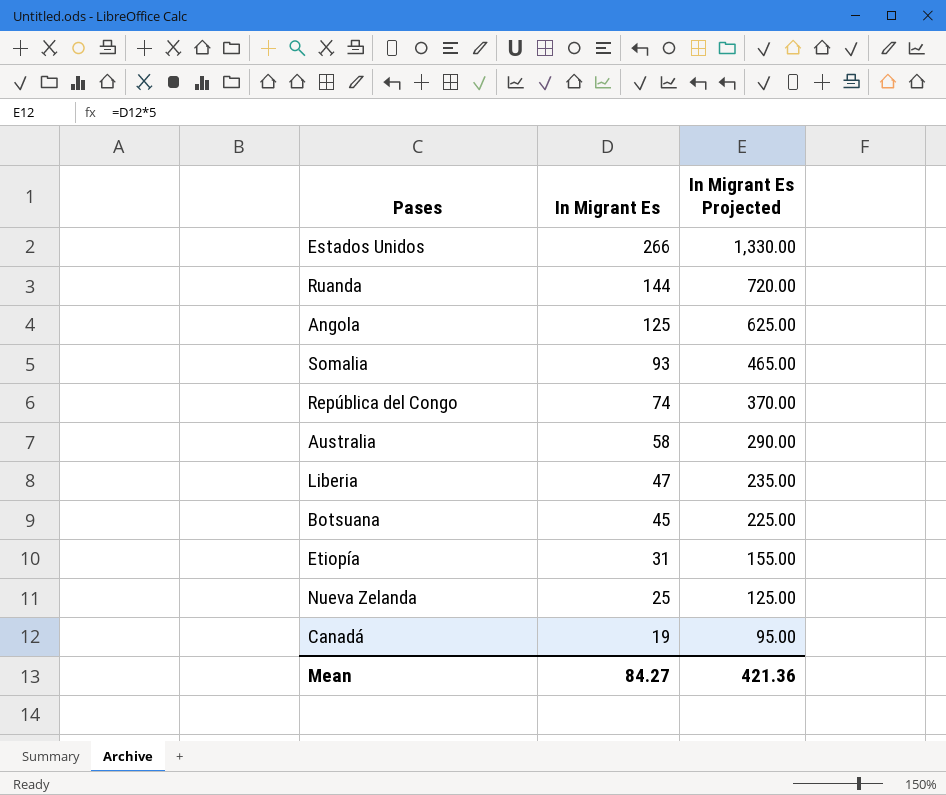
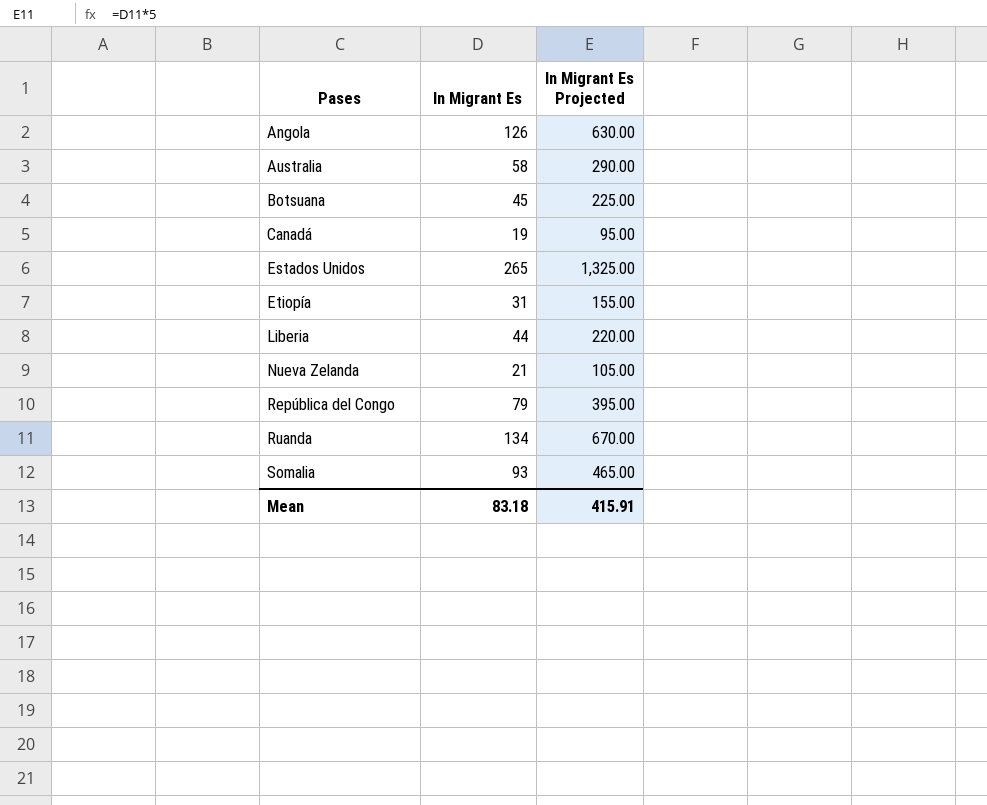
row order: In Migrant Es descending -> Pases ascending
Angola | In Migrant Es: 125 -> 126
Angola | In Migrant Es Projected: 625.00 -> 630.00
Estados Unidos | In Migrant Es: 266 -> 265
Estados Unidos | In Migrant Es Projected: 1,330.00 -> 1,325.00
Liberia | In Migrant Es: 47 -> 44
Liberia | In Migrant Es Projected: 235.00 -> 220.00
Nueva Zelanda | In Migrant Es: 25 -> 21
Nueva Zelanda | In Migrant Es Projected: 125.00 -> 105.00
República del Congo | In Migrant Es: 74 -> 79
República del Congo | In Migrant Es Projected: 370.00 -> 395.00
Ruanda | In Migrant Es: 144 -> 134
Ruanda | In Migrant Es Projected: 720.00 -> 670.00
Mean | In Migrant Es: 84.27 -> 83.18
Mean | In Migrant Es Projected: 421.36 -> 415.91

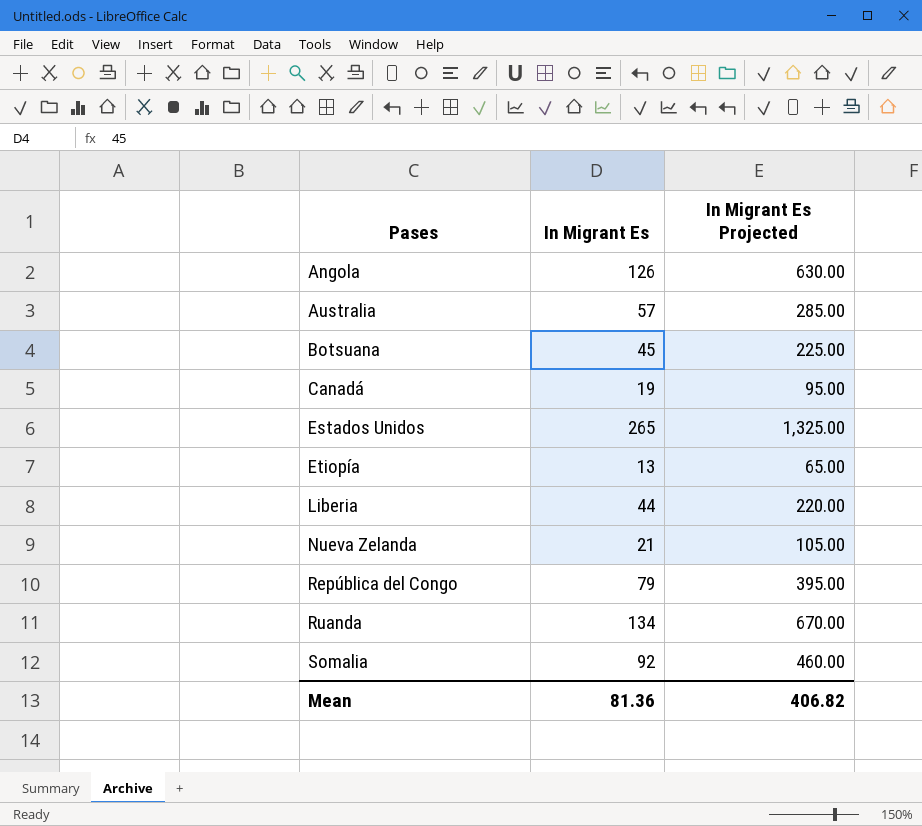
Australia | In Migrant Es: 58 -> 57
Australia | In Migrant Es Projected: 290.00 -> 285.00
Etiopía | In Migrant Es: 31 -> 13
Etiopía | In Migrant Es Projected: 155.00 -> 65.00
Somalia | In Migrant Es: 93 -> 92
Somalia | In Migrant Es Projected: 465.00 -> 460.00
Mean | In Migrant Es: 83.18 -> 81.36
Mean | In Migrant Es Projected: 415.91 -> 406.82

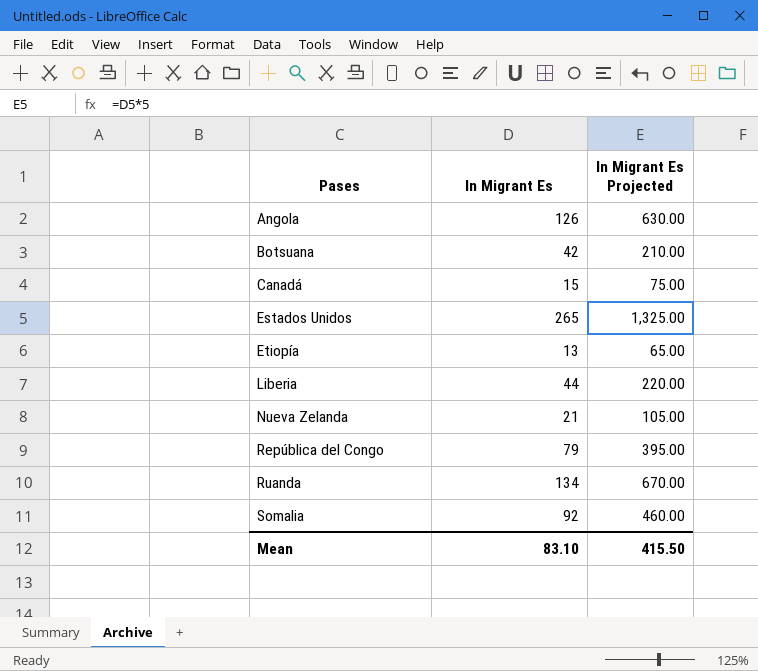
row Australia: 57 | 285.00 -> none
Botsuana | In Migrant Es: 45 -> 42
Botsuana | In Migrant Es Projected: 225.00 -> 210.00
Canadá | In Migrant Es: 19 -> 15
Canadá | In Migrant Es Projected: 95.00 -> 75.00
Mean | In Migrant Es: 81.36 -> 83.10
Mean | In Migrant Es Projected: 406.82 -> 415.50

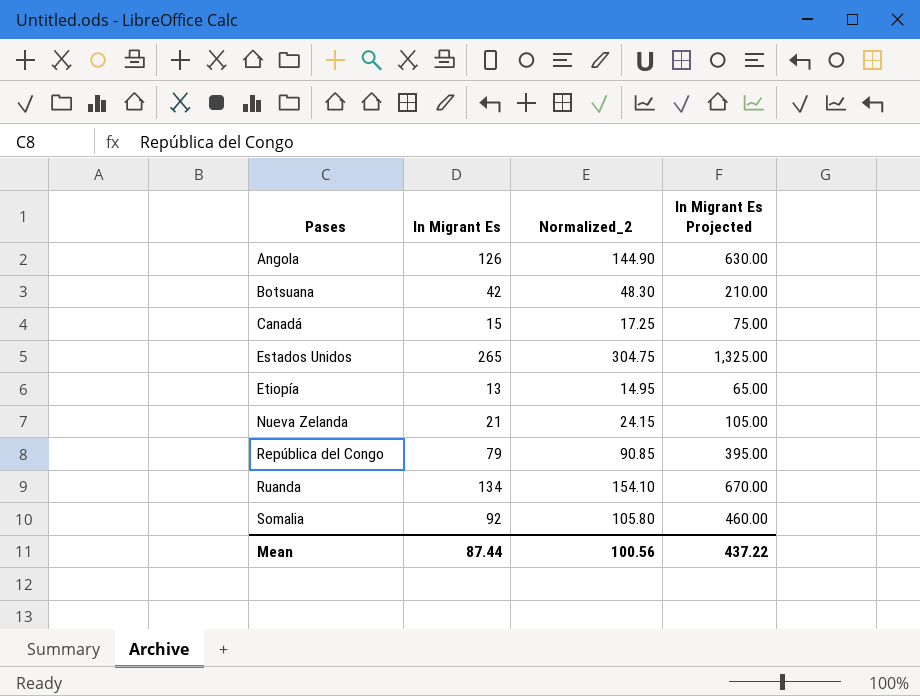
column Normalized_2 | formula: none -> [In Migrant Es] * 1.15
row Liberia: 44 | 220.00 -> none
Mean | In Migrant Es: 83.10 -> 87.44
Mean | In Migrant Es Projected: 415.50 -> 437.22

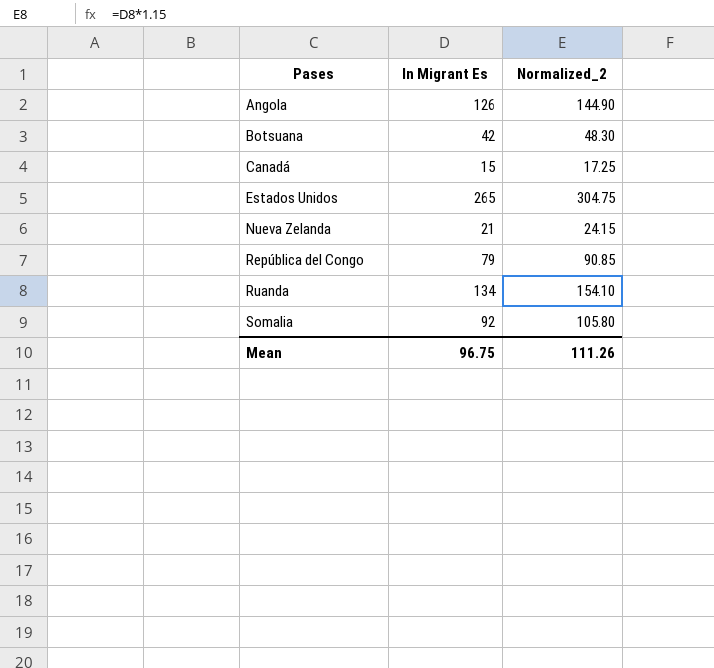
column In Migrant Es Projected | formula: [In Migrant Es] * 5 -> none
row Etiopía: 13 | 14.95 | 65.00 -> none
Mean | In Migrant Es: 87.44 -> 96.75
Mean | Normalized_2: 100.56 -> 111.26

